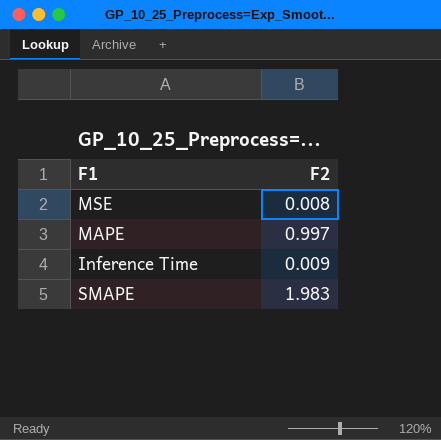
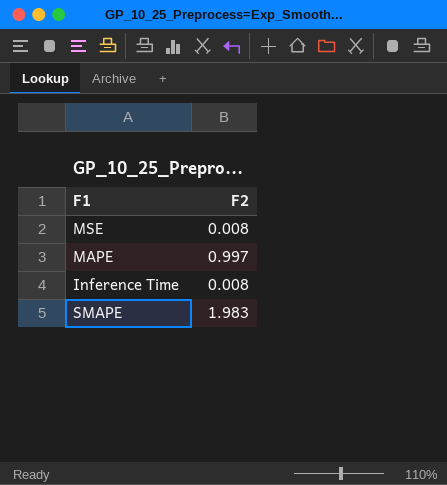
Inference Time | F2: 0.009 -> 0.008

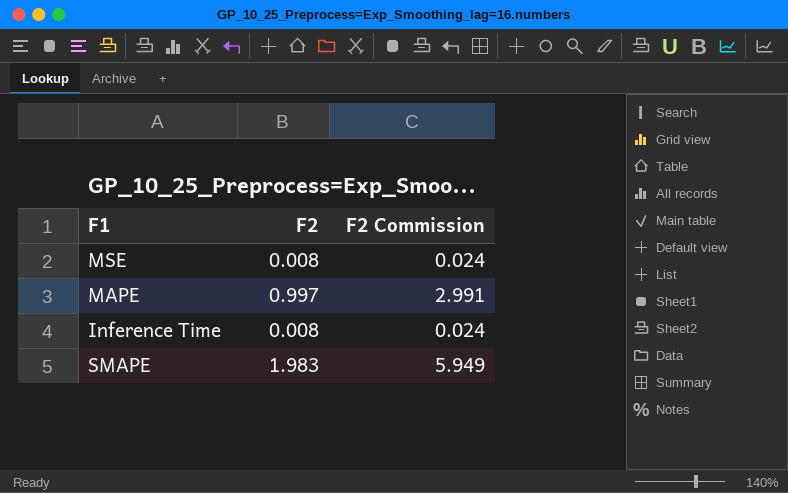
column F2 Commission | formula: none -> [F2] * 3

